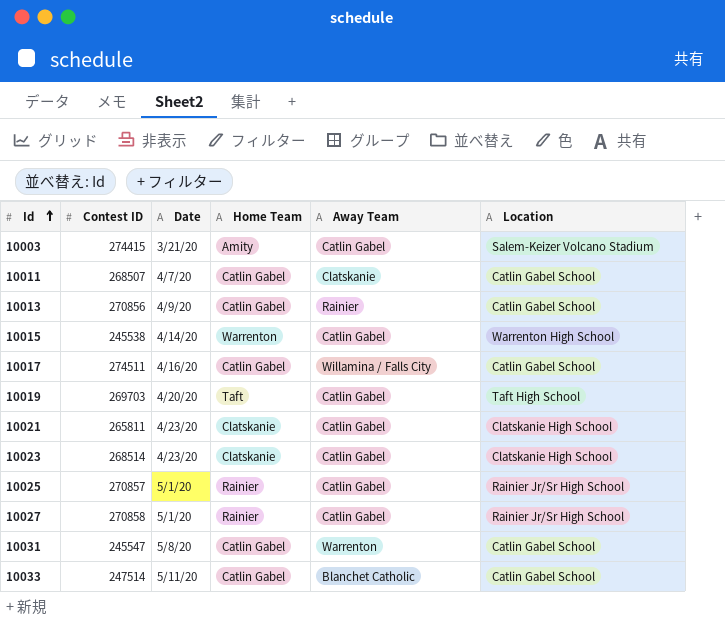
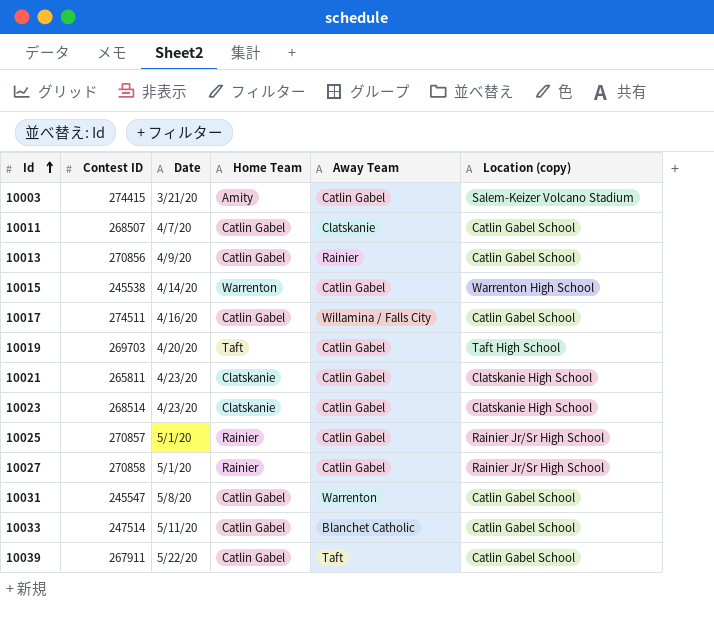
column name: Location -> Location (copy)
row 10039: none -> 267911 | 5/22/20 | Catlin Gabel | Taft | Catlin Gabel School

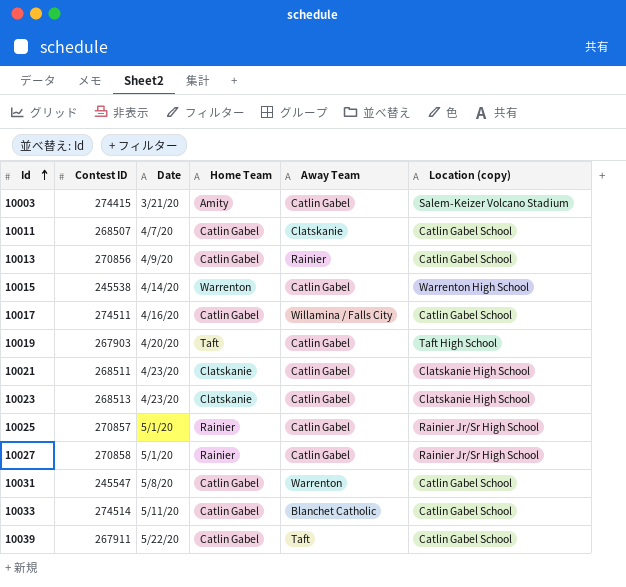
10019 | Contest ID: 269703 -> 267903
10021 | Contest ID: 265811 -> 268511
10023 | Contest ID: 268514 -> 268513
10033 | Contest ID: 247514 -> 274514

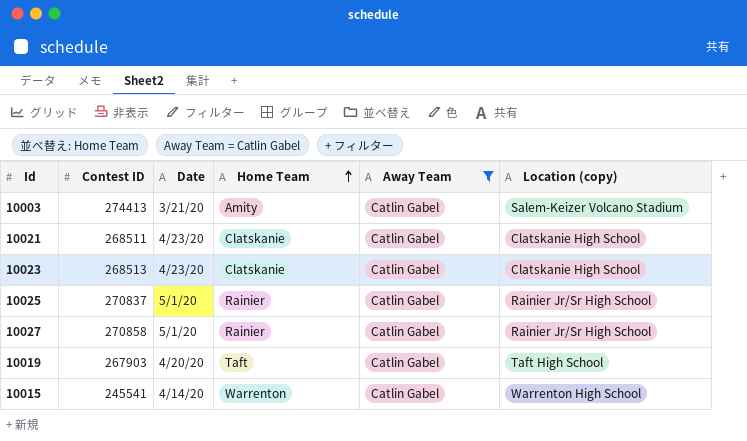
filter: none -> Away Team = Catlin Gabel
row order: Id ascending -> Home Team ascending
10003 | Contest ID: 274415 -> 274413
10025 | Contest ID: 270857 -> 270837
10015 | Contest ID: 245538 -> 245541

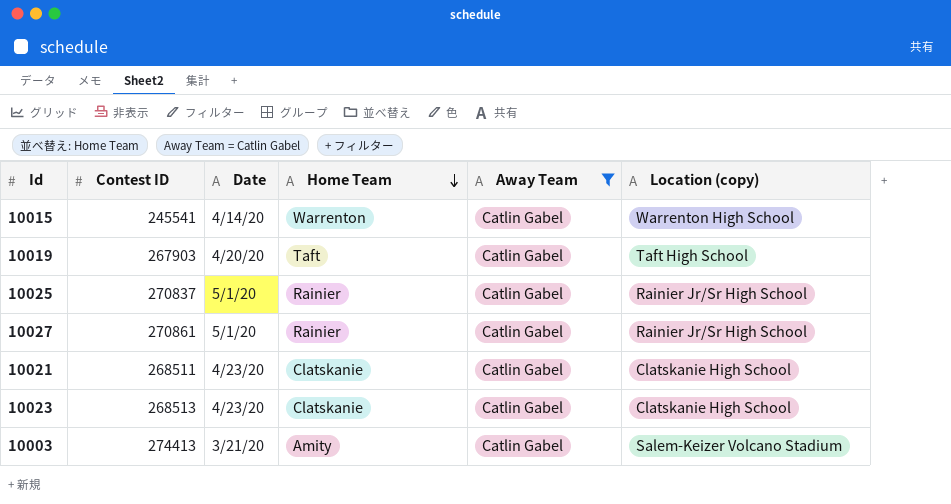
row order: Home Team ascending -> Home Team descending
10027 | Contest ID: 270858 -> 270861

